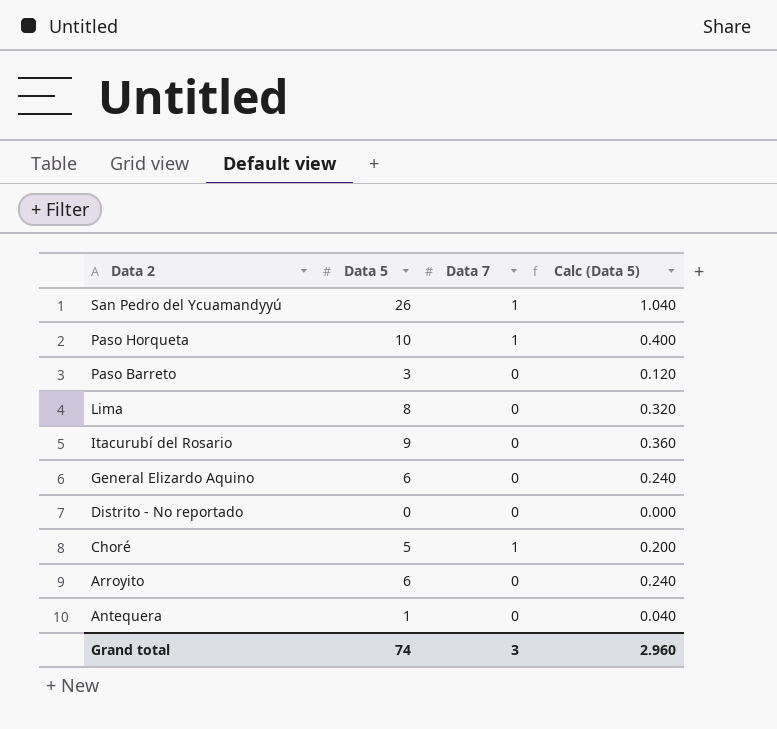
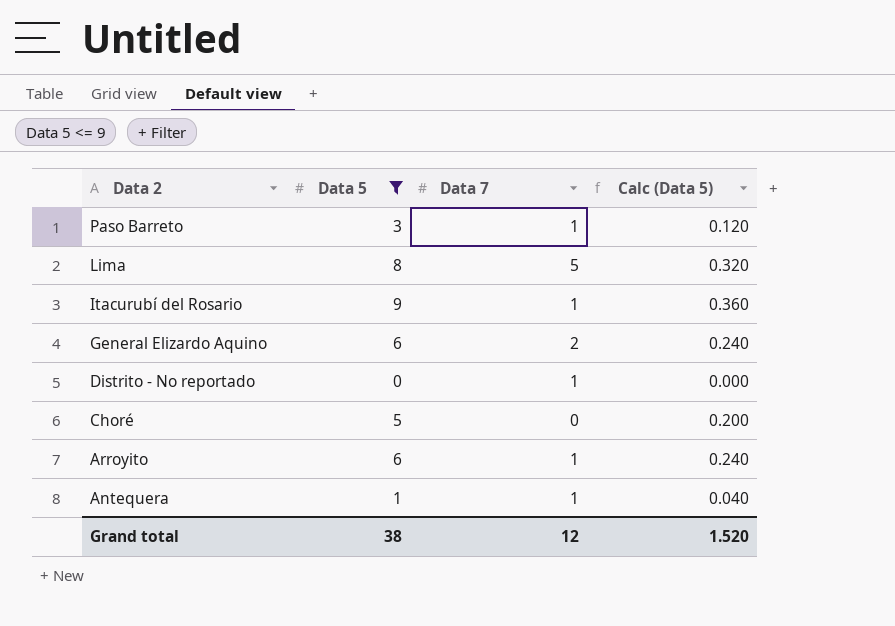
filter: none -> Data 5 <= 9
Paso Barreto | Data 7: 0 -> 1
Lima | Data 7: 0 -> 5
Itacurubí del Rosario | Data 7: 0 -> 1
General Elizardo Aquino | Data 7: 0 -> 2
Distrito - No reportado | Data 7: 0 -> 1
Choré | Data 7: 1 -> 0
Arroyito | Data 7: 0 -> 1
Antequera | Data 7: 0 -> 1
Grand total | Data 5: 74 -> 38
Grand total | Data 7: 3 -> 12
Grand total | Calc (Data 5): 2.960 -> 1.520

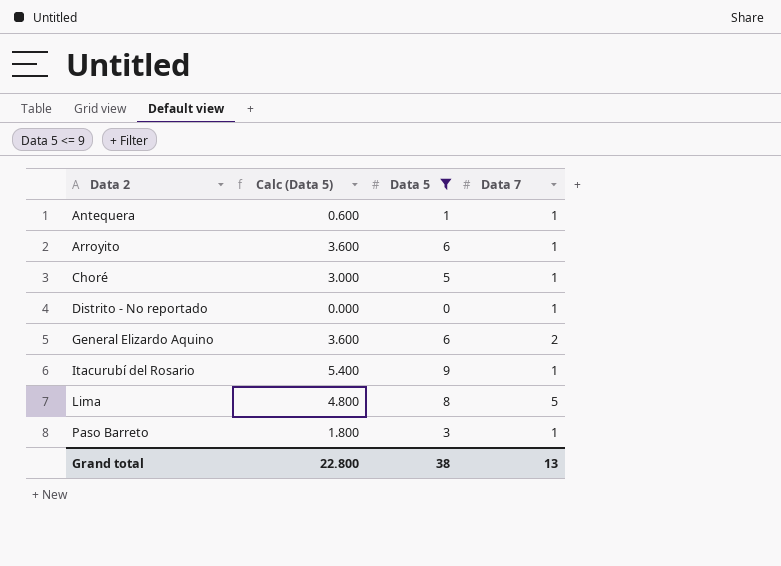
row order: Data 2 descending -> Data 2 ascending
column Calc (Data 5) | formula: [Data 5] * 0.04 -> [Data 5] * 0.6
column Calc (Data 5) | position: 4 -> 2
Choré | Data 7: 0 -> 1
Grand total | Calc (Data 5): 1.520 -> 22.800
Grand total | Data 7: 12 -> 13

